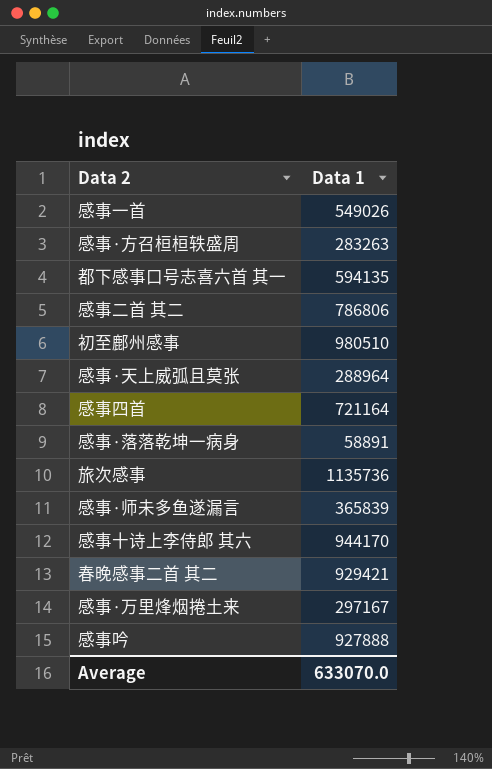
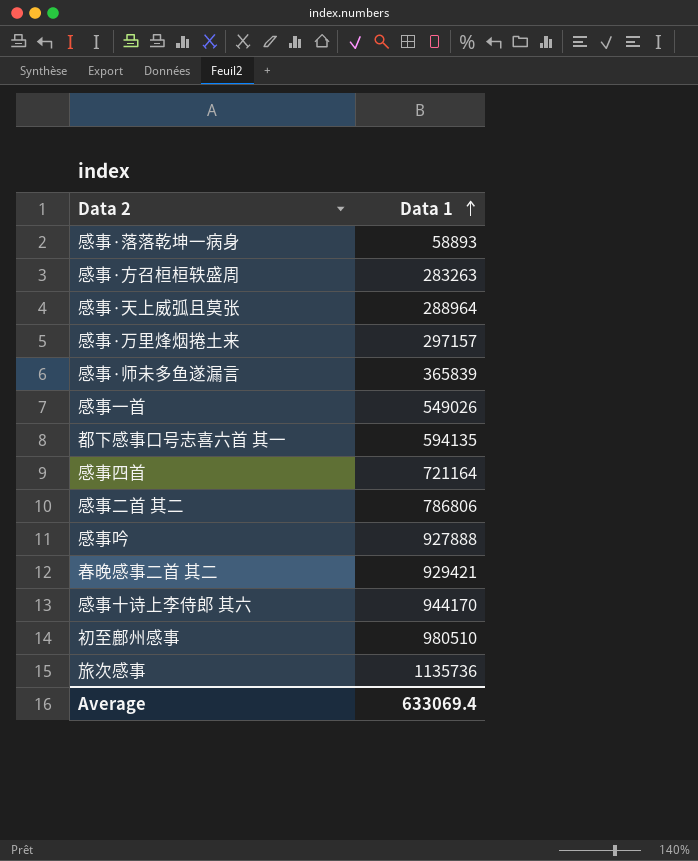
row order: none -> Data 1 ascending
感事·落落乾坤一病身 | Data 1: 58891 -> 58893
感事·万里烽烟捲土来 | Data 1: 297167 -> 297157
Average | Data 1: 633070.0 -> 633069.4

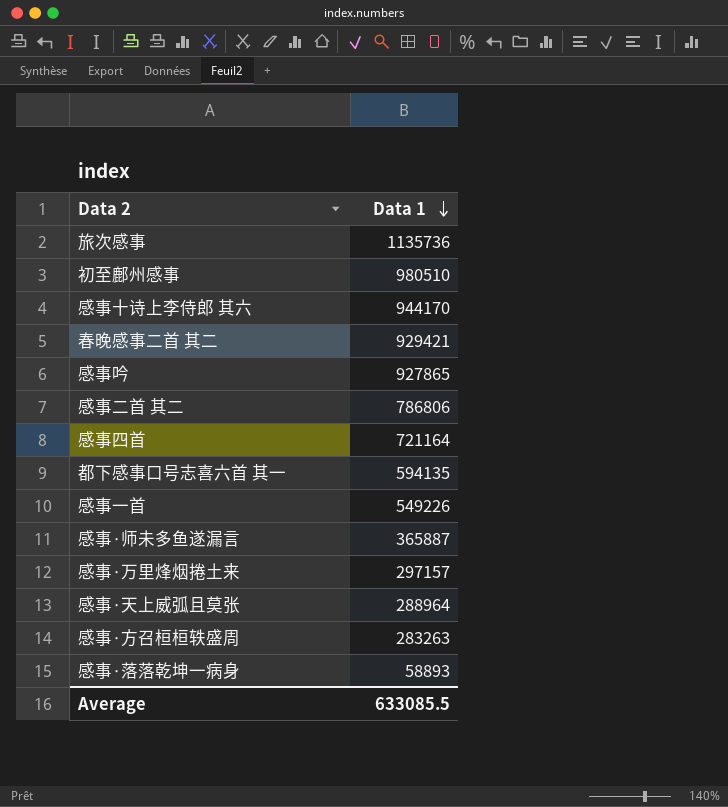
row order: Data 1 ascending -> Data 1 descending
感事吟 | Data 1: 927888 -> 927865
感事一首 | Data 1: 549026 -> 549226
感事·师未多鱼遂漏言 | Data 1: 365839 -> 365887
Average | Data 1: 633069.4 -> 633085.5

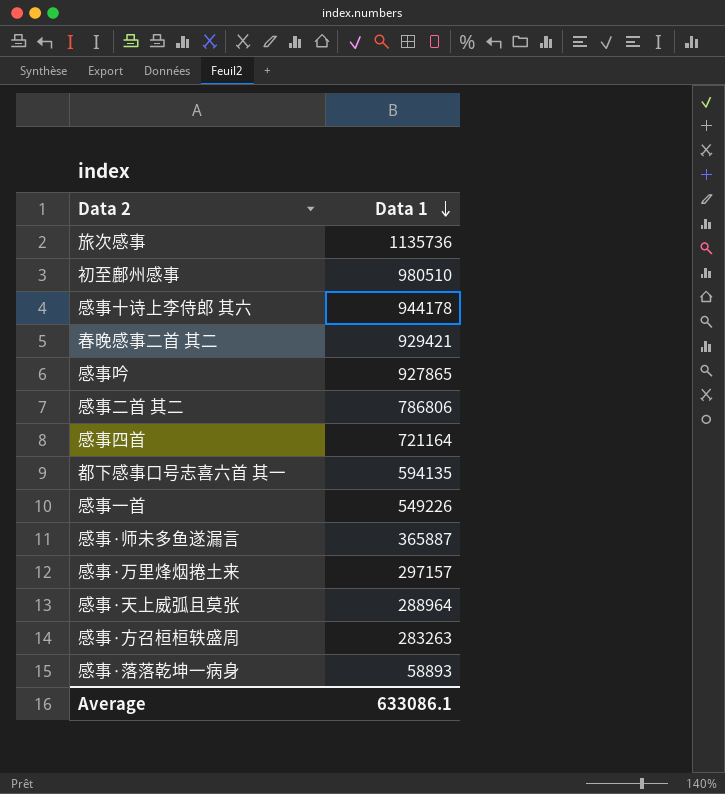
感事十诗上李侍郎 其六 | Data 1: 944170 -> 944178
Average | Data 1: 633085.5 -> 633086.1

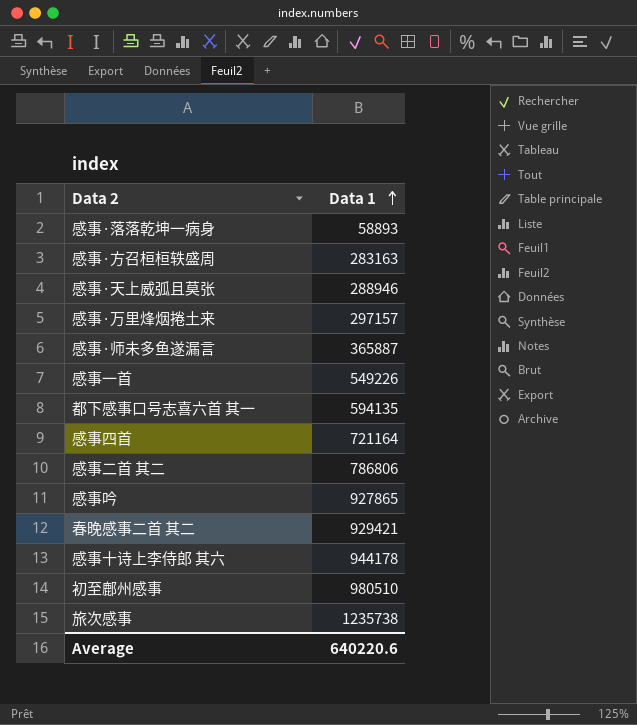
row order: Data 1 descending -> Data 1 ascending
感事·方召桓桓轶盛周 | Data 1: 283263 -> 283163
感事·天上威弧且莫张 | Data 1: 288964 -> 288946
旅次感事 | Data 1: 1135736 -> 1235738
Average | Data 1: 633086.1 -> 640220.6

